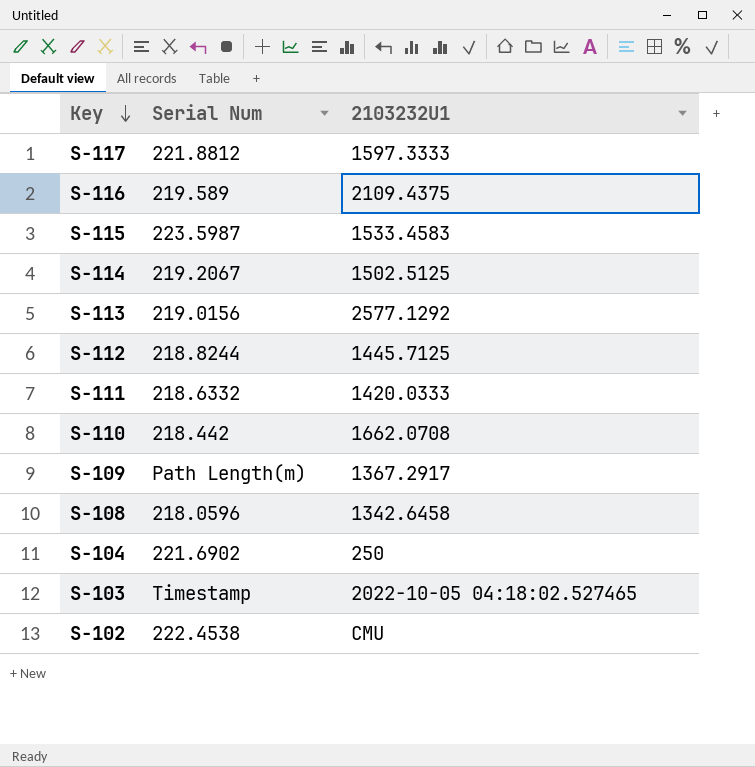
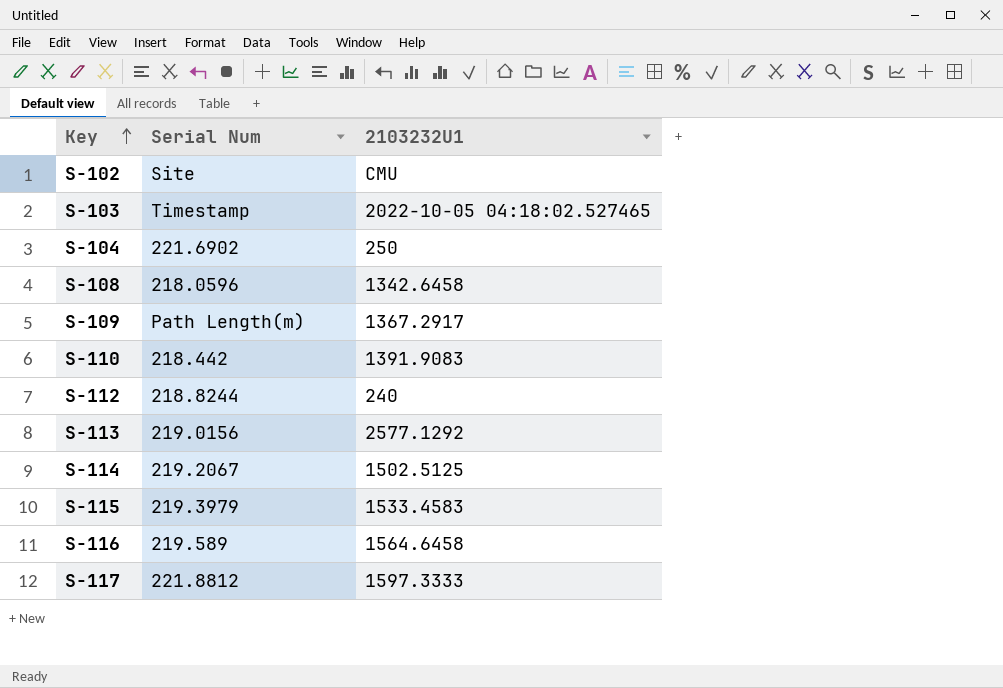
row order: Key descending -> Key ascending
row S-111: 218.6332 | 1420.0333 -> none
S-102 | Serial Num: 222.4538 -> Site
S-110 | 2103232U1: 1662.0708 -> 1391.9083
S-112 | 2103232U1: 1445.7125 -> 240
S-115 | Serial Num: 223.5987 -> 219.3979
S-116 | 2103232U1: 2109.4375 -> 1564.6458

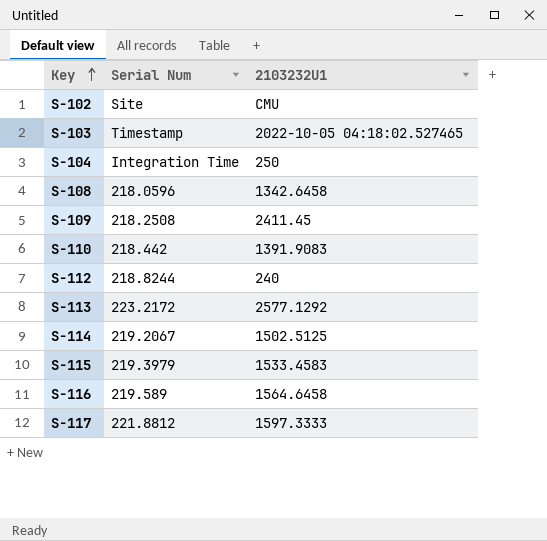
S-104 | Serial Num: 221.6902 -> Integration Time
S-109 | Serial Num: Path Length(m) -> 218.2508
S-109 | 2103232U1: 1367.2917 -> 2411.45
S-113 | Serial Num: 219.0156 -> 223.2172

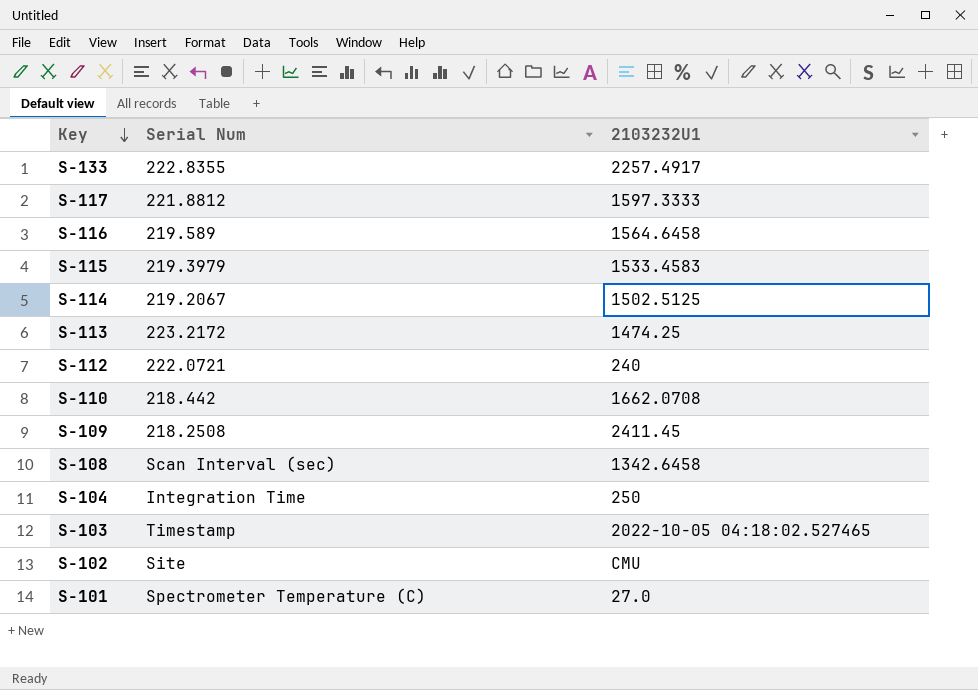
row order: Key ascending -> Key descending
row S-133: none -> 222.8355 | 2257.4917
S-113 | 2103232U1: 2577.1292 -> 1474.25
S-112 | Serial Num: 218.8244 -> 222.0721
S-110 | 2103232U1: 1391.9083 -> 1662.0708
S-108 | Serial Num: 218.0596 -> Scan Interval (sec)
row S-101: none -> Spectrometer Temperature (C) | 27.0

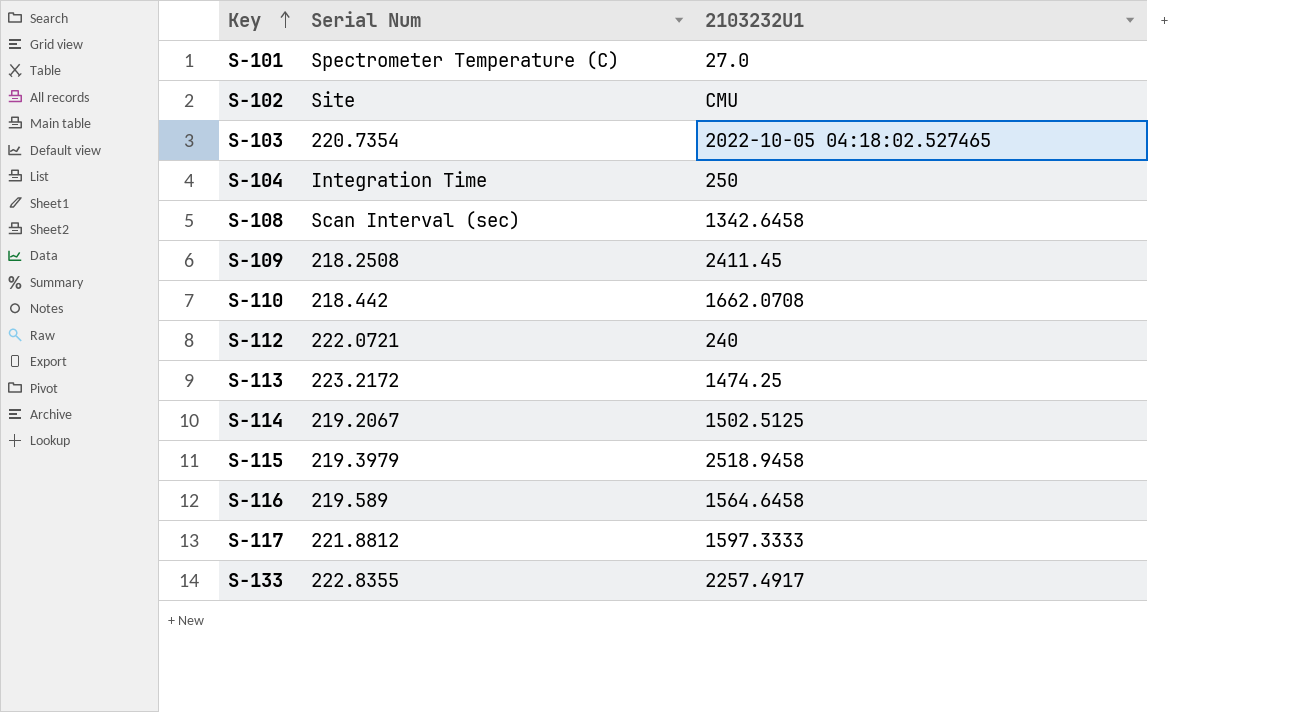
row order: Key descending -> Key ascending
S-103 | Serial Num: Timestamp -> 220.7354
S-115 | 2103232U1: 1533.4583 -> 2518.9458

